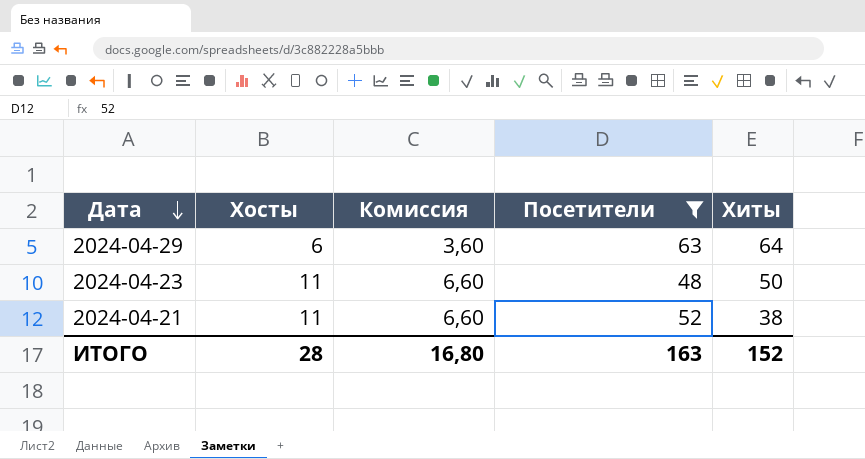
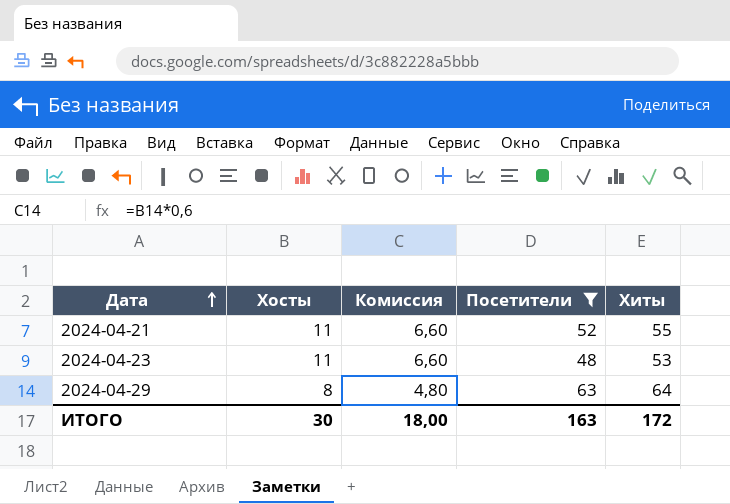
row order: Дата descending -> Дата ascending
2024-04-21 | Хиты: 38 -> 55
2024-04-23 | Хиты: 50 -> 53
2024-04-29 | Хосты: 6 -> 8
2024-04-29 | Комиссия: 3,60 -> 4,80
ИТОГО | Хосты: 28 -> 30
ИТОГО | Комиссия: 16,80 -> 18,00
ИТОГО | Хиты: 152 -> 172

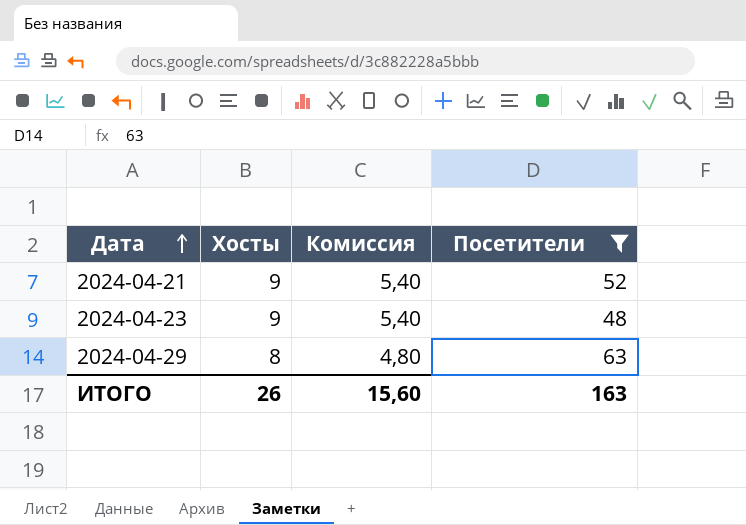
column Хиты | position: 5 -> none
2024-04-21 | Хосты: 11 -> 9
2024-04-21 | Комиссия: 6,60 -> 5,40
2024-04-23 | Хосты: 11 -> 9
2024-04-23 | Комиссия: 6,60 -> 5,40
ИТОГО | Хосты: 30 -> 26
ИТОГО | Комиссия: 18,00 -> 15,60

